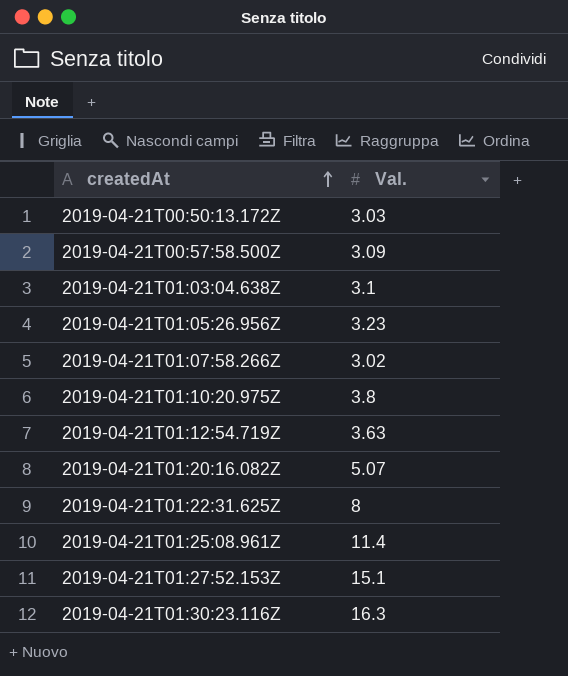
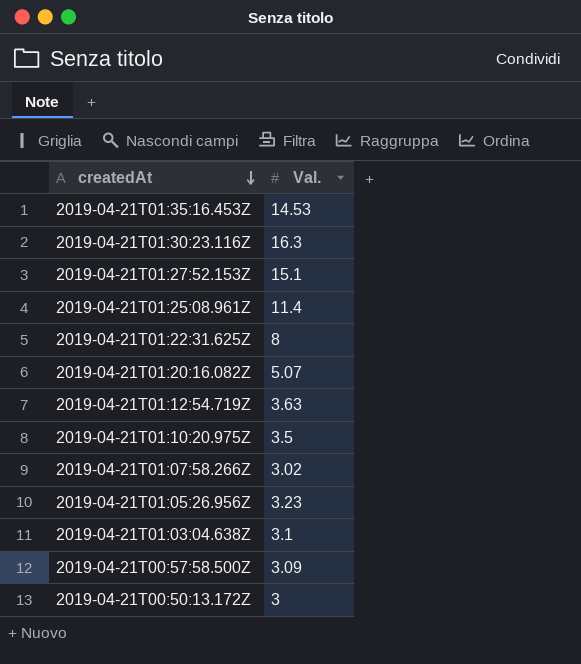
row order: createdAt ascending -> createdAt descending
row 2019-04-21T01:35:16.453Z: none -> 14.53
2019-04-21T01:10:20.975Z | Val.: 3.8 -> 3.5
2019-04-21T00:50:13.172Z | Val.: 3.03 -> 3

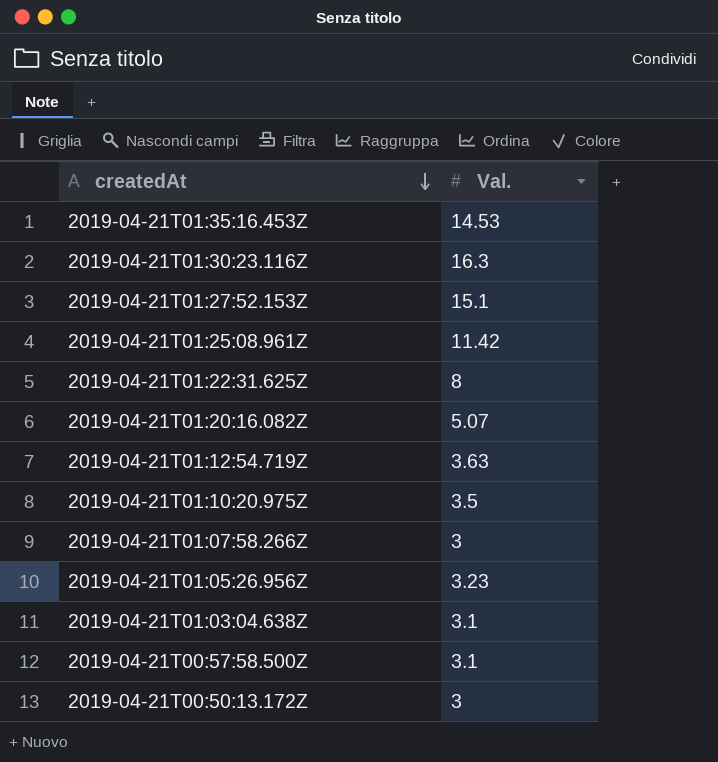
2019-04-21T01:25:08.961Z | Val.: 11.4 -> 11.42
2019-04-21T01:07:58.266Z | Val.: 3.02 -> 3
2019-04-21T00:57:58.500Z | Val.: 3.09 -> 3.1

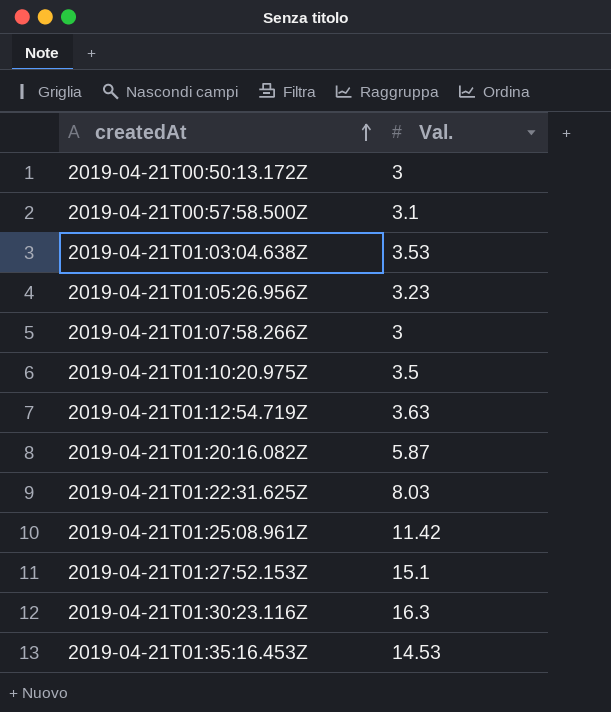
row order: createdAt descending -> createdAt ascending
2019-04-21T01:03:04.638Z | Val.: 3.1 -> 3.53
2019-04-21T01:20:16.082Z | Val.: 5.07 -> 5.87
2019-04-21T01:22:31.625Z | Val.: 8 -> 8.03

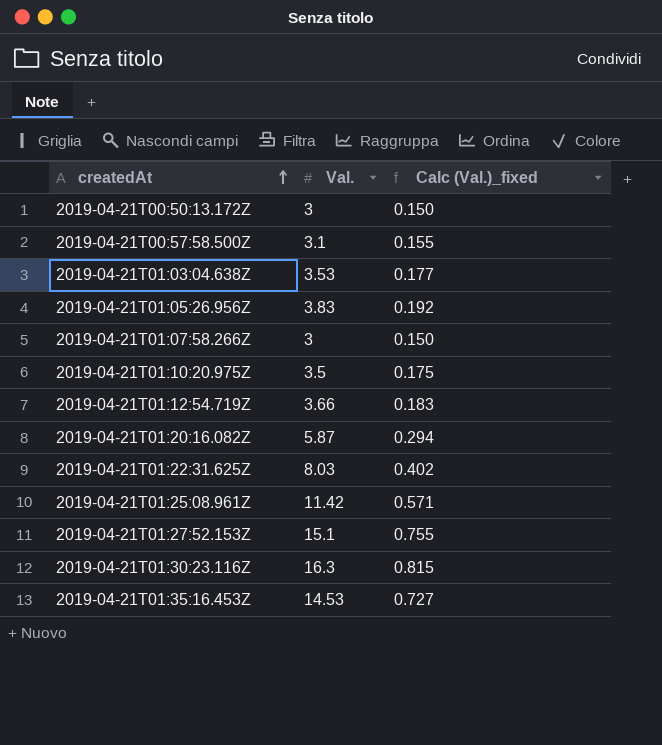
column Calc (Val.)_fixed | formula: none -> [Val.] * 0.05
2019-04-21T01:05:26.956Z | Val.: 3.23 -> 3.83
2019-04-21T01:12:54.719Z | Val.: 3.63 -> 3.66

